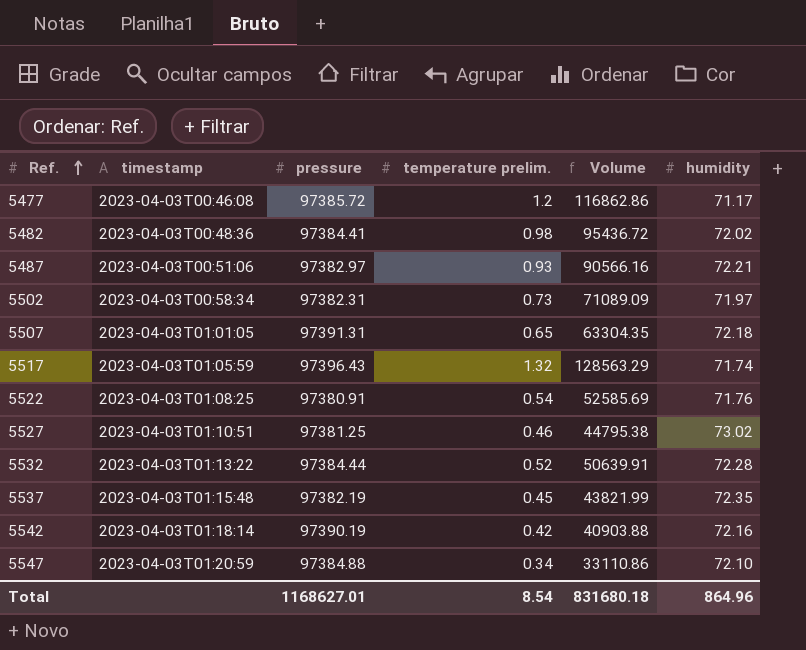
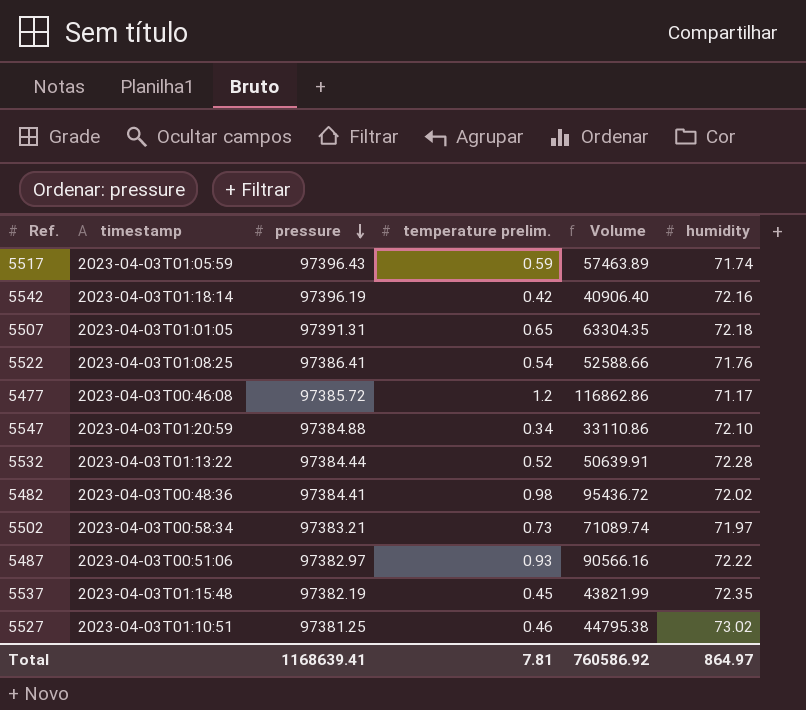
row order: Ref. ascending -> pressure descending
5517 | temperature prelim.: 1.32 -> 0.59
5517 | Volume: 128563.29 -> 57463.89
5542 | pressure: 97390.19 -> 97396.19
5542 | Volume: 40903.88 -> 40906.40
5522 | pressure: 97380.91 -> 97386.41
5522 | Volume: 52585.69 -> 52588.66
5502 | pressure: 97382.31 -> 97383.21
5502 | Volume: 71089.09 -> 71089.74
5487 | humidity: 72.21 -> 72.22
Total | pressure: 1168627.01 -> 1168639.41
Total | temperature prelim.: 8.54 -> 7.81
Total | Volume: 831680.18 -> 760586.92
Total | humidity: 864.96 -> 864.97

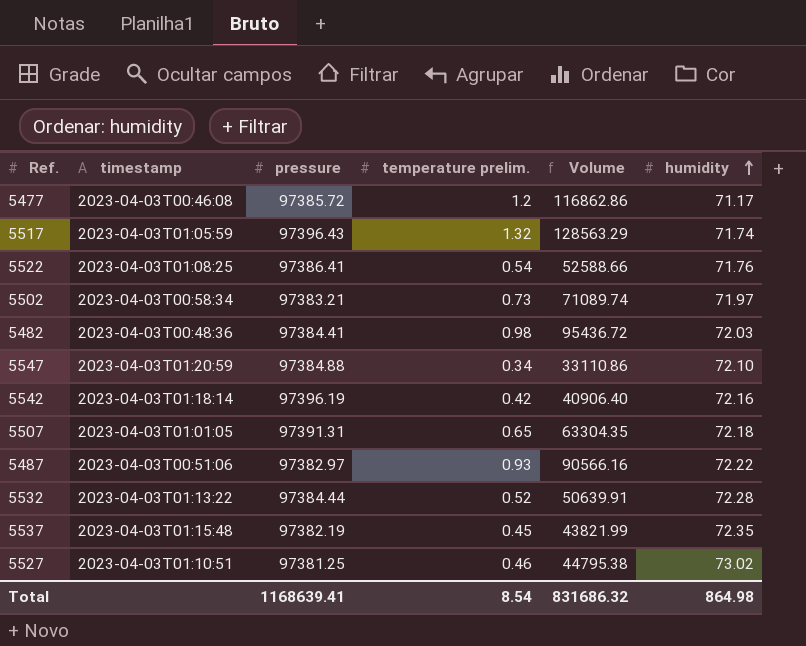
row order: pressure descending -> humidity ascending
5517 | temperature prelim.: 0.59 -> 1.32
5517 | Volume: 57463.89 -> 128563.29
5482 | humidity: 72.02 -> 72.03
Total | temperature prelim.: 7.81 -> 8.54
Total | Volume: 760586.92 -> 831686.32
Total | humidity: 864.97 -> 864.98

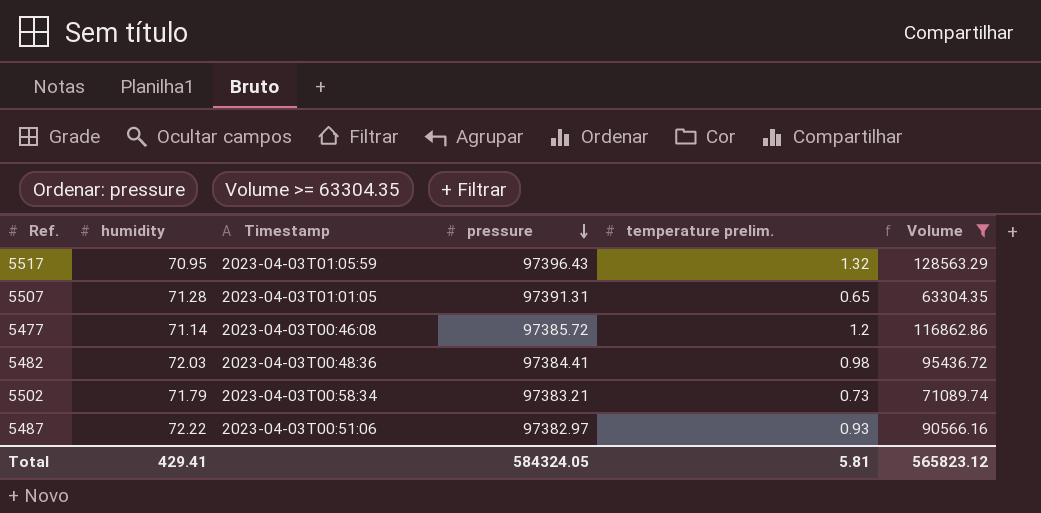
filter: none -> Volume >= 63304.35
row order: humidity ascending -> pressure descending
column humidity | position: 6 -> 2
column name: timestamp -> Timestamp
5517 | humidity: 71.74 -> 70.95
5507 | humidity: 72.18 -> 71.28
5477 | humidity: 71.17 -> 71.14
5502 | humidity: 71.97 -> 71.79
Total | humidity: 864.98 -> 429.41
Total | pressure: 1168639.41 -> 584324.05
Total | temperature prelim.: 8.54 -> 5.81
Total | Volume: 831686.32 -> 565823.12

